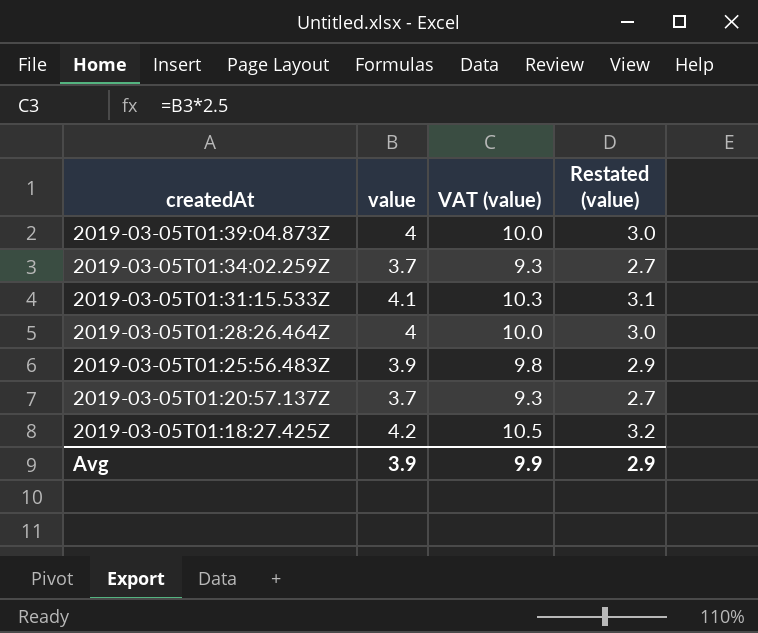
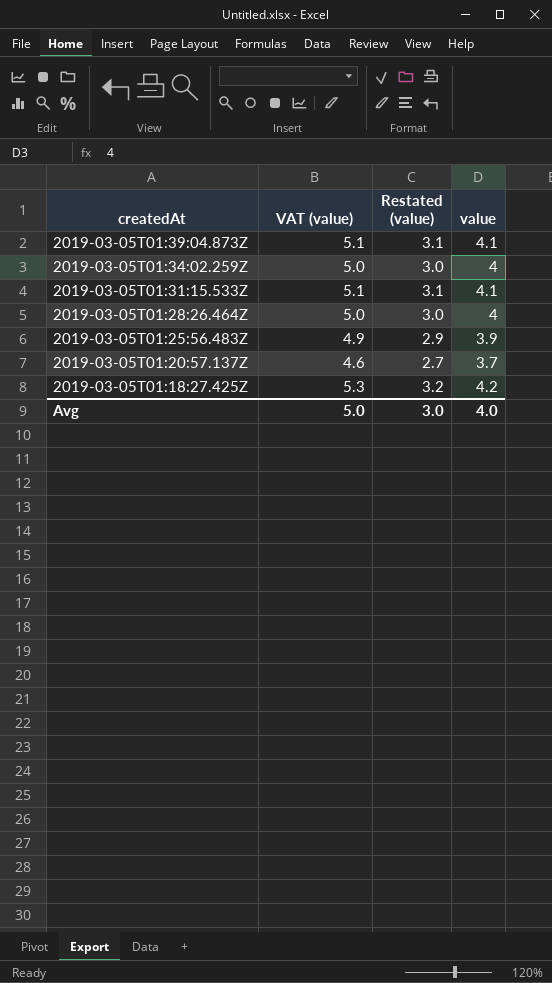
column VAT (value) | formula: [value] * 2.5 -> [value] * 1.25
column value | position: 2 -> 4
2019-03-05T01:39:04.873Z | Restated (value): 3.0 -> 3.1
2019-03-05T01:39:04.873Z | value: 4 -> 4.1
2019-03-05T01:34:02.259Z | Restated (value): 2.7 -> 3.0
2019-03-05T01:34:02.259Z | value: 3.7 -> 4
Avg | VAT (value): 9.9 -> 5.0
Avg | Restated (value): 2.9 -> 3.0
Avg | value: 3.9 -> 4.0

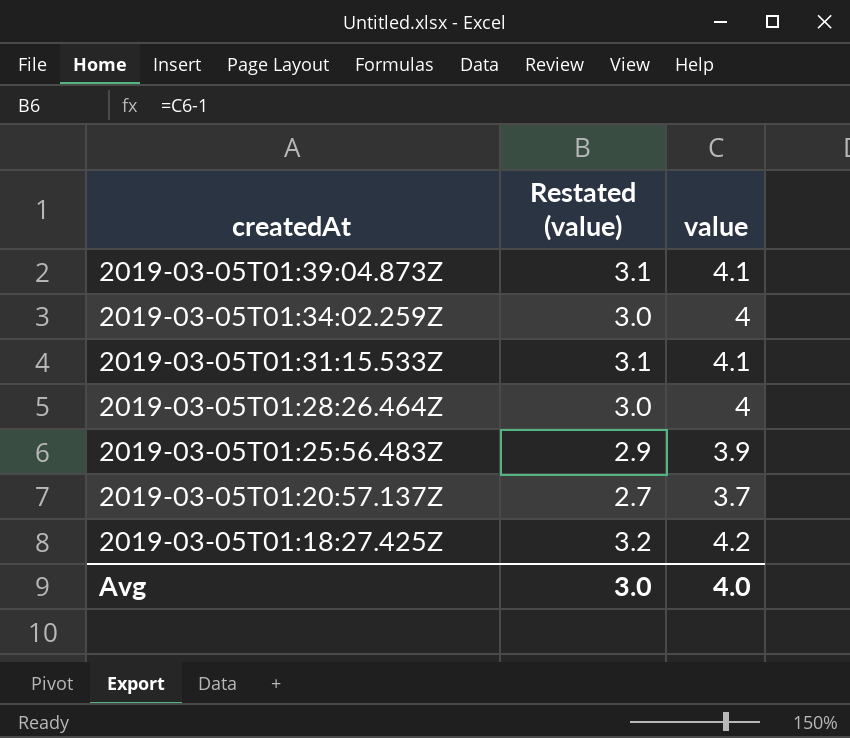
column VAT (value) | formula: [value] * 1.25 -> none

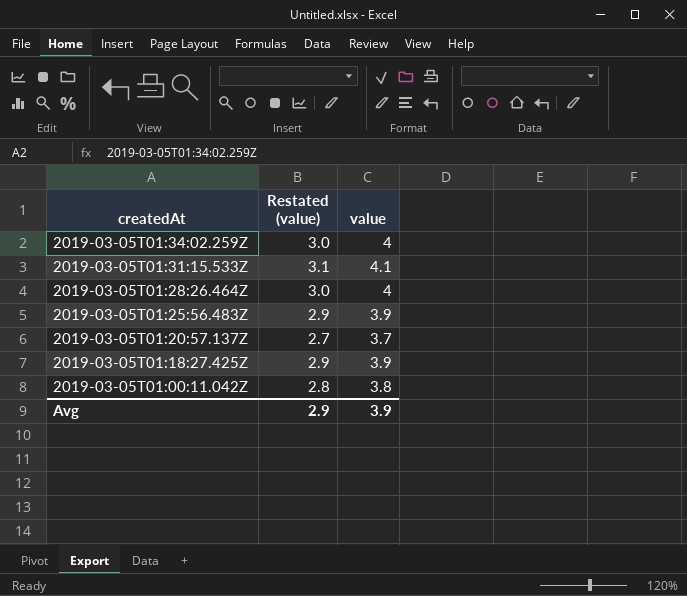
row 2019-03-05T01:39:04.873Z: 3.1 | 4.1 -> none
2019-03-05T01:18:27.425Z | Restated (value): 3.2 -> 2.9
2019-03-05T01:18:27.425Z | value: 4.2 -> 3.9
row 2019-03-05T01:00:11.042Z: none -> 2.8 | 3.8
Avg | Restated (value): 3.0 -> 2.9
Avg | value: 4.0 -> 3.9

